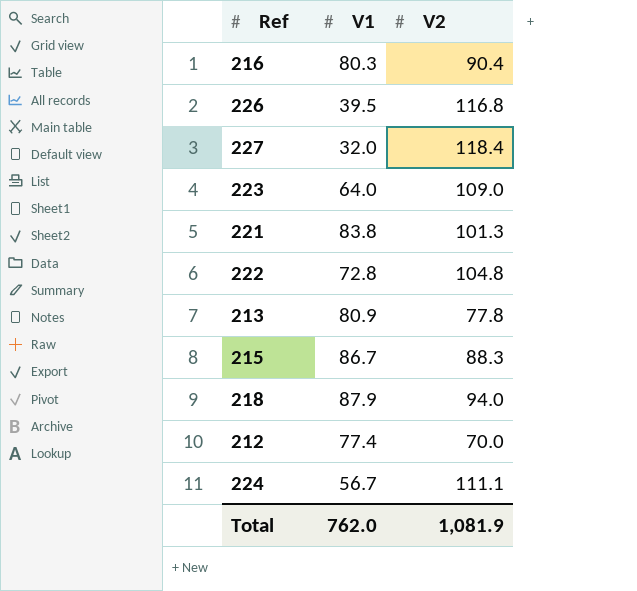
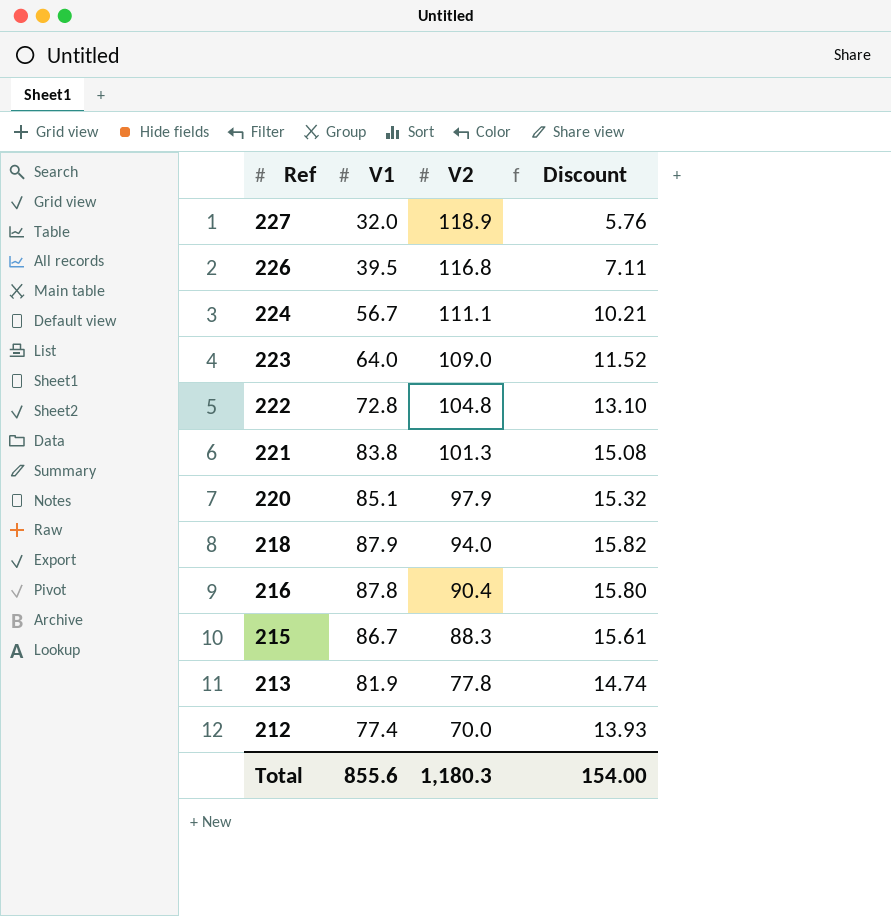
row order: none -> Ref descending
column Discount | formula: none -> [V1] * 0.18
227 | V2: 118.4 -> 118.9
row 220: none -> 85.1 | 97.9 | 15.32
216 | V1: 80.3 -> 87.8
213 | V1: 80.9 -> 81.9
Total | V1: 762.0 -> 855.6
Total | V2: 1,081.9 -> 1,180.3

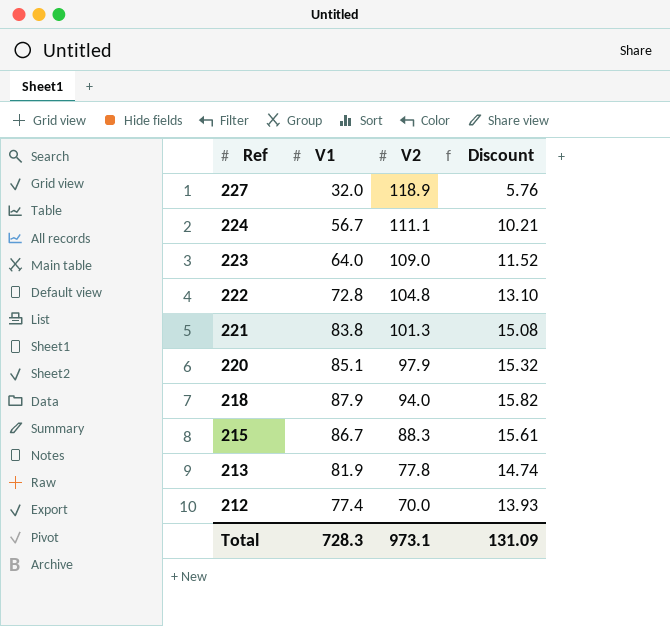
row 226: 39.5 | 116.8 | 7.11 -> none
row 216: 87.8 | 90.4 | 15.80 -> none
Total | V1: 855.6 -> 728.3
Total | V2: 1,180.3 -> 973.1
Total | Discount: 154.00 -> 131.09

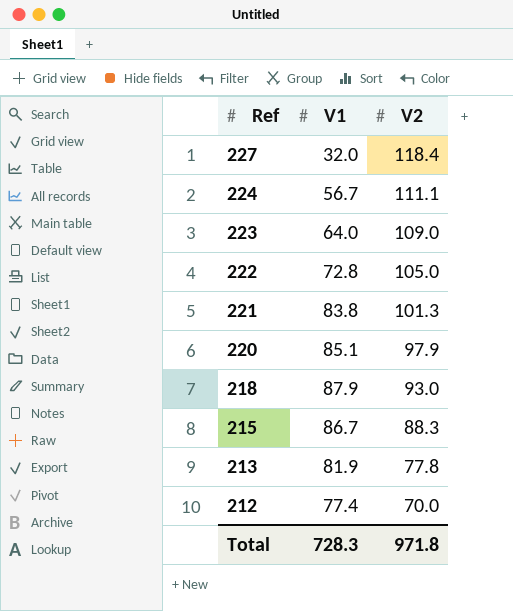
column Discount | formula: [V1] * 0.18 -> none
227 | V2: 118.9 -> 118.4
222 | V2: 104.8 -> 105.0
218 | V2: 94.0 -> 93.0
Total | V2: 973.1 -> 971.8

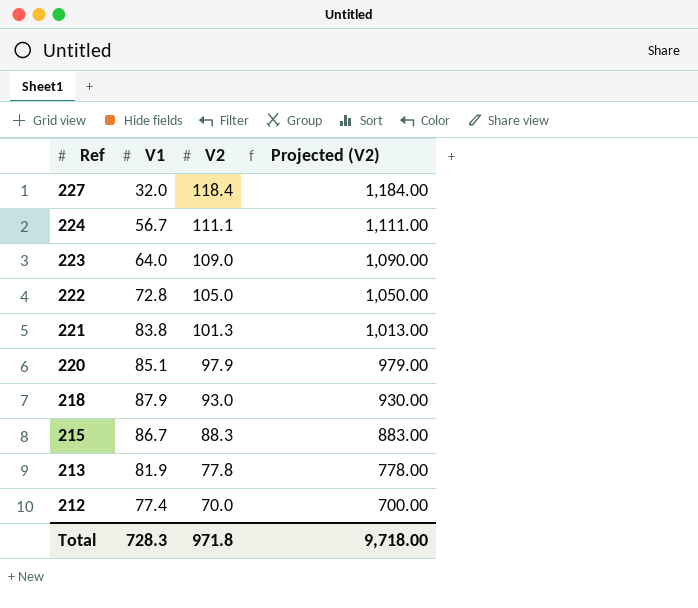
column Projected (V2) | formula: none -> [V2] * 10

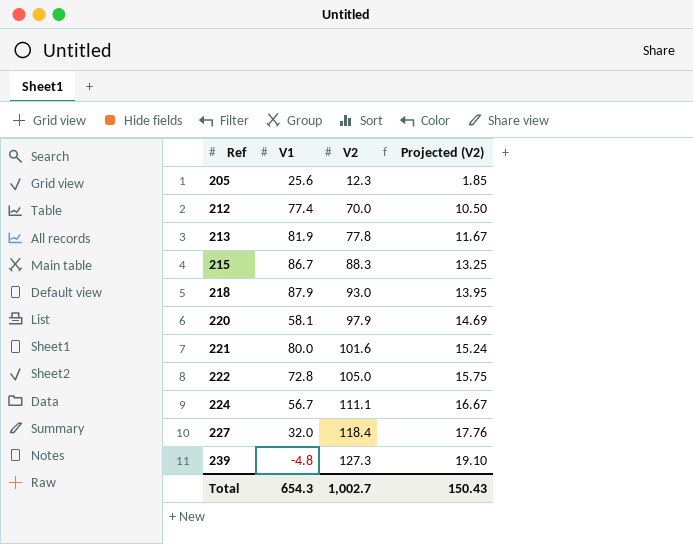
row order: Ref descending -> Ref ascending
column Projected (V2) | formula: [V2] * 10 -> [V2] * 0.15
row 223: 64.0 | 109.0 | 1,090.00 -> none
row 205: none -> 25.6 | 12.3 | 1.85
220 | V1: 85.1 -> 58.1
221 | V1: 83.8 -> 80.0
221 | V2: 101.3 -> 101.6
row 239: none -> -4.8 | 127.3 | 19.10
Total | V1: 728.3 -> 654.3
Total | V2: 971.8 -> 1,002.7
Total | Projected (V2): 9,718.00 -> 150.43

